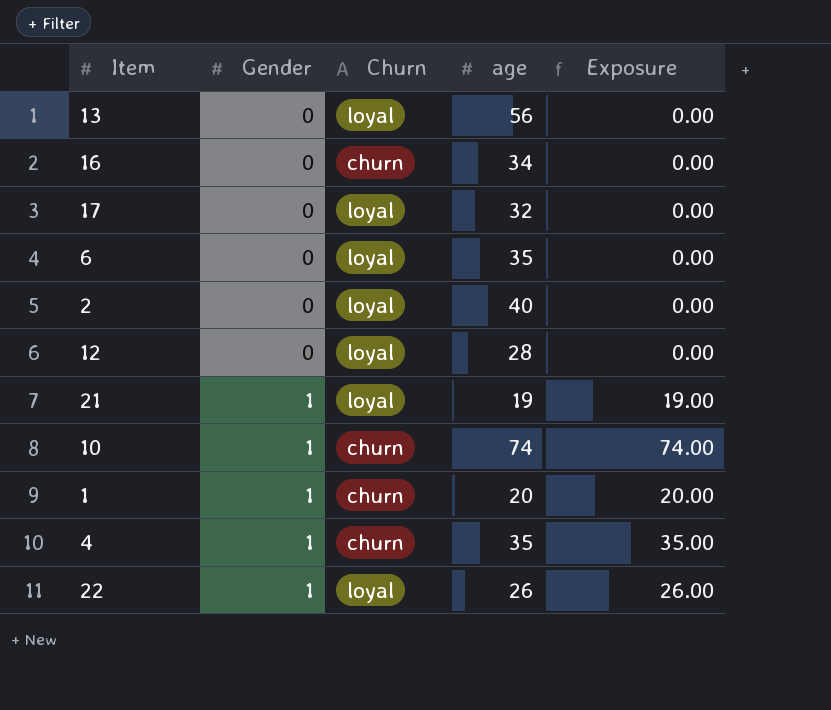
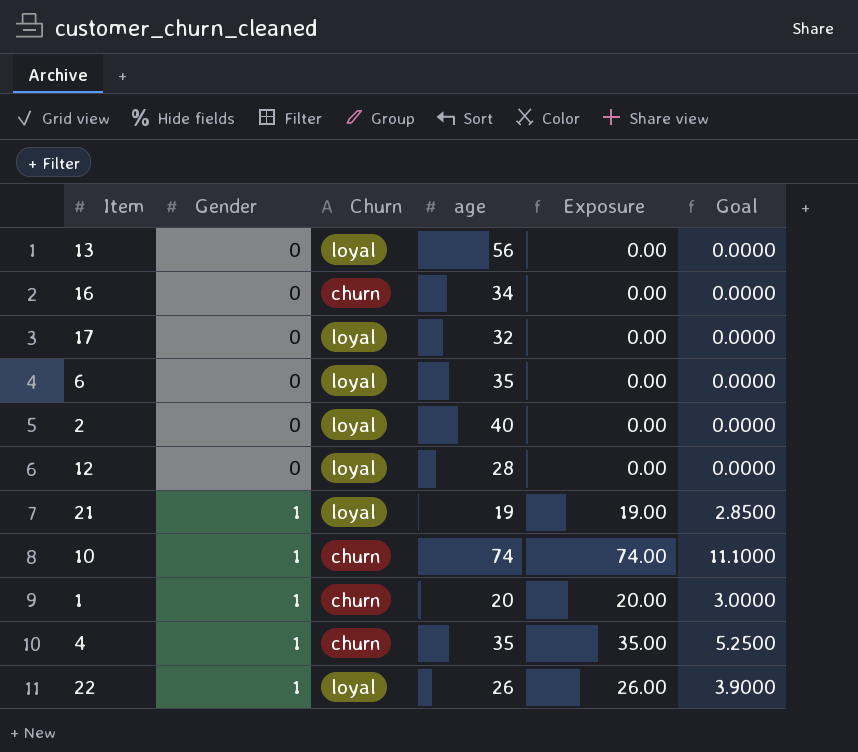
column Goal | formula: none -> [Exposure] * 0.15

